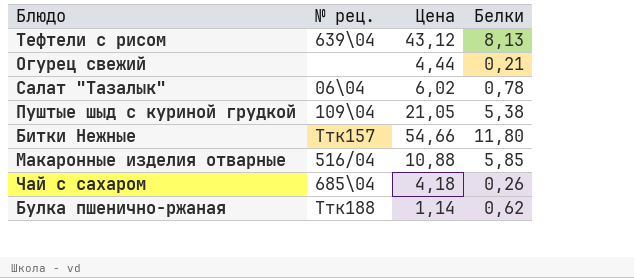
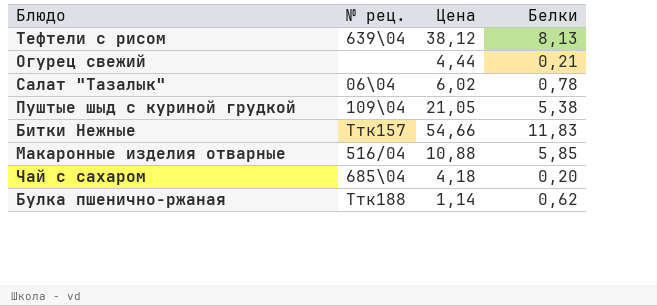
Тефтели с рисом | Цена: 43,12 -> 38,12
Битки Нежные | Белки: 11,80 -> 11,83
Чай с сахаром | Белки: 0,26 -> 0,20

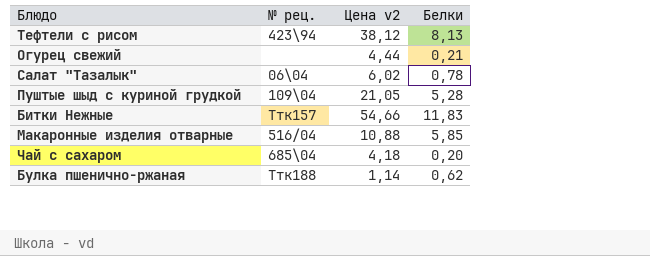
column name: Цена -> Цена v2
Тефтели с рисом | № рец.: 639\04 -> 423\94
Пуштые шыд с куриной грудкой | Белки: 5,38 -> 5,28

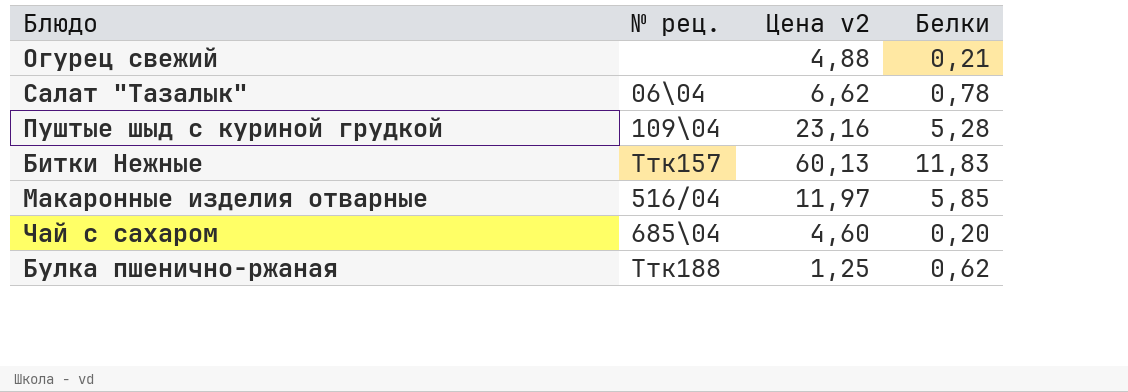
row Тефтели с рисом: 423\94 | 38,12 | 8,13 -> none
Огурец свежий | Цена v2: 4,44 -> 4,88
Салат "Тазалык" | Цена v2: 6,02 -> 6,62
Пуштые шыд с куриной грудкой | Цена v2: 21,05 -> 23,16
Битки Нежные | Цена v2: 54,66 -> 60,13
Макаронные изделия отварные | Цена v2: 10,88 -> 11,97
Чай с сахаром | Цена v2: 4,18 -> 4,60
Булка пшенично-ржаная | Цена v2: 1,14 -> 1,25

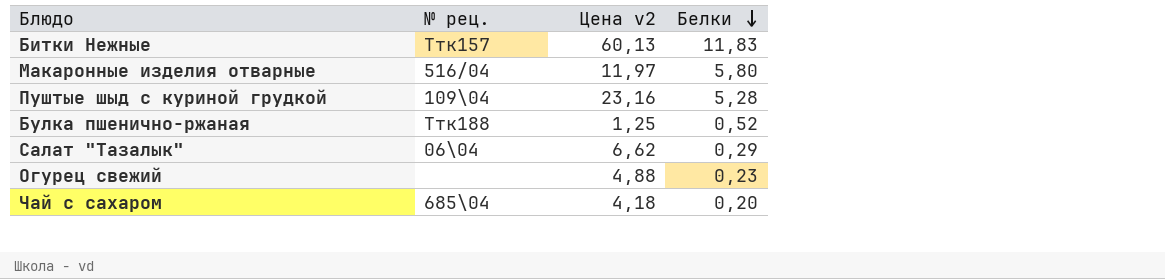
row order: none -> Белки descending
Макаронные изделия отварные | Белки: 5,85 -> 5,80
Булка пшенично-ржаная | Белки: 0,62 -> 0,52
Салат "Тазалык" | Белки: 0,78 -> 0,29
Огурец свежий | Белки: 0,21 -> 0,23
Чай с сахаром | Цена v2: 4,60 -> 4,18

